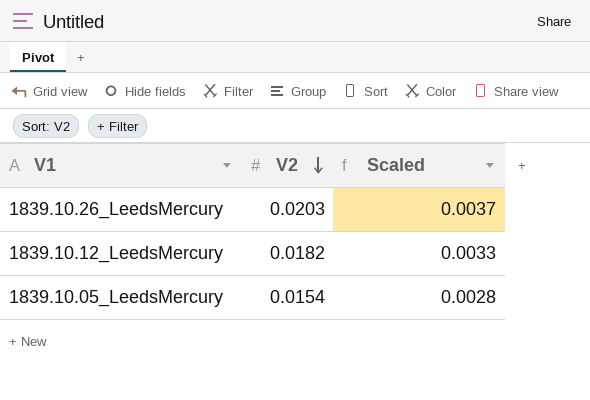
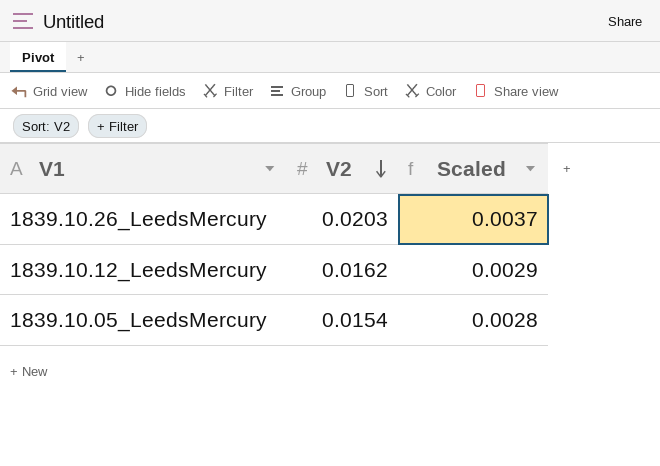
1839.10.12_LeedsMercury | V2: 0.0182 -> 0.0162
1839.10.12_LeedsMercury | Scaled: 0.0033 -> 0.0029

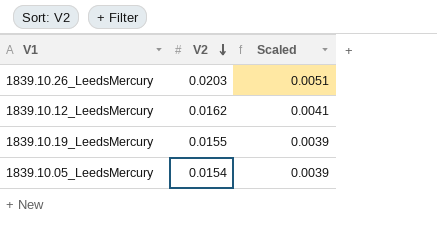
column Scaled | formula: [V2] * 0.18 -> [V2] * 0.25
row 1839.10.19_LeedsMercury: none -> 0.0155 | 0.0039

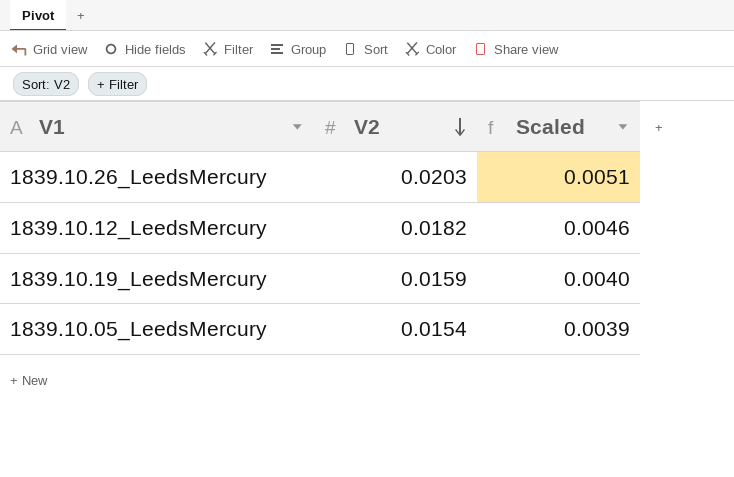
1839.10.12_LeedsMercury | V2: 0.0162 -> 0.0182
1839.10.12_LeedsMercury | Scaled: 0.0041 -> 0.0046
1839.10.19_LeedsMercury | V2: 0.0155 -> 0.0159
1839.10.19_LeedsMercury | Scaled: 0.0039 -> 0.0040

